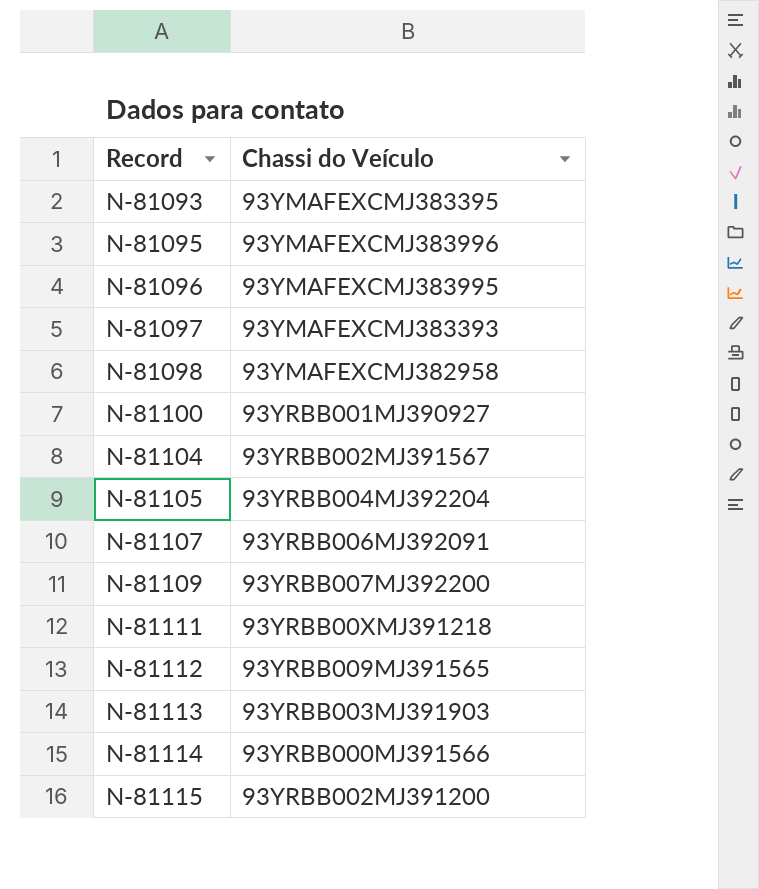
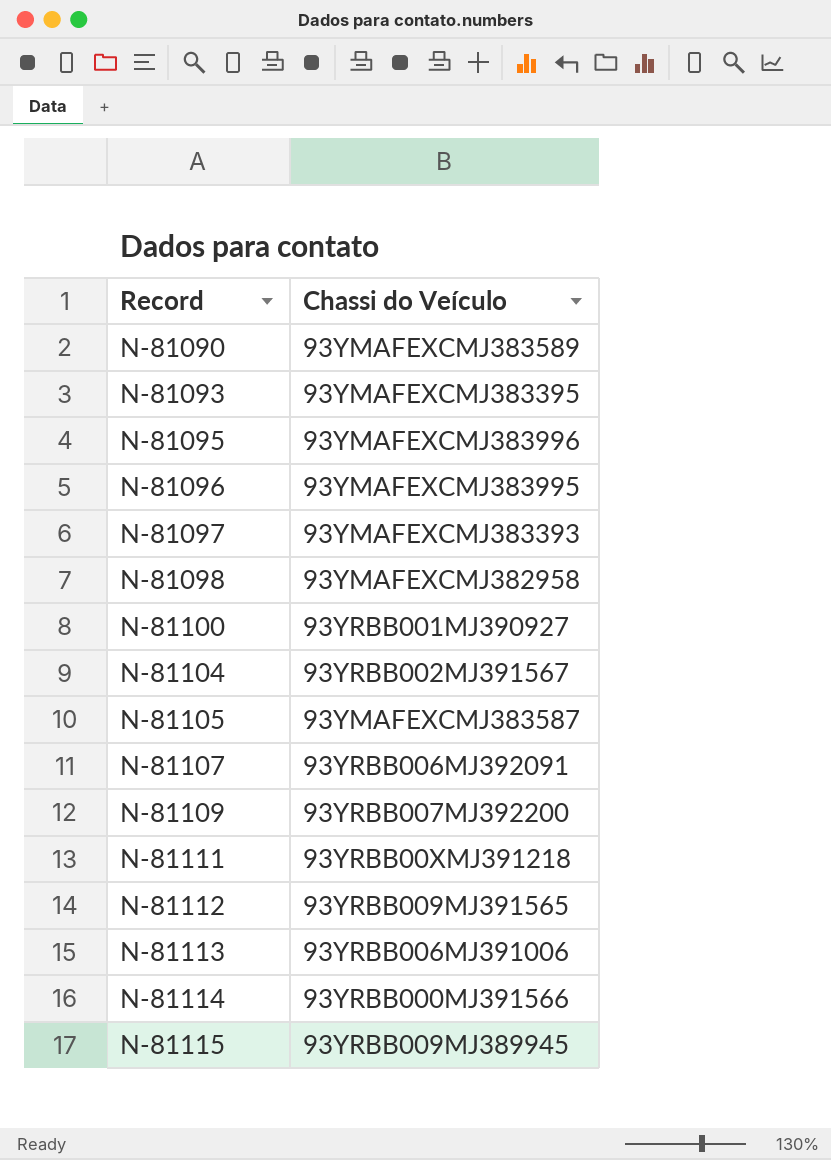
row N-81090: none -> 93YMAFEXCMJ383589
N-81105 | Chassi do Veículo: 93YRBB004MJ392204 -> 93YMAFEXCMJ383587
N-81113 | Chassi do Veículo: 93YRBB003MJ391903 -> 93YRBB006MJ391006
N-81115 | Chassi do Veículo: 93YRBB002MJ391200 -> 93YRBB009MJ389945

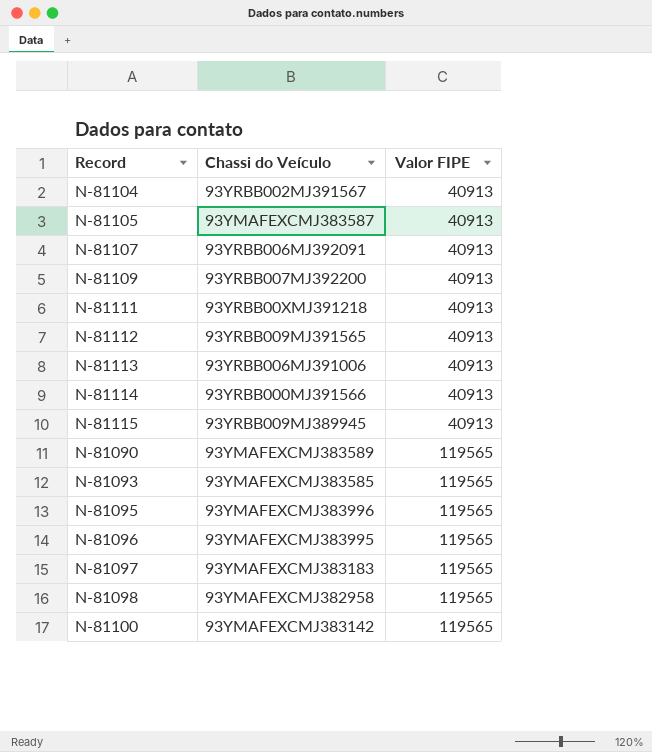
row order: Record ascending -> Valor FIPE ascending
column Valor FIPE | position: none -> 3
N-81093 | Chassi do Veículo: 93YMAFEXCMJ383395 -> 93YMAFEXCMJ383585
N-81097 | Chassi do Veículo: 93YMAFEXCMJ383393 -> 93YMAFEXCMJ383183
N-81100 | Chassi do Veículo: 93YRBB001MJ390927 -> 93YMAFEXCMJ383142

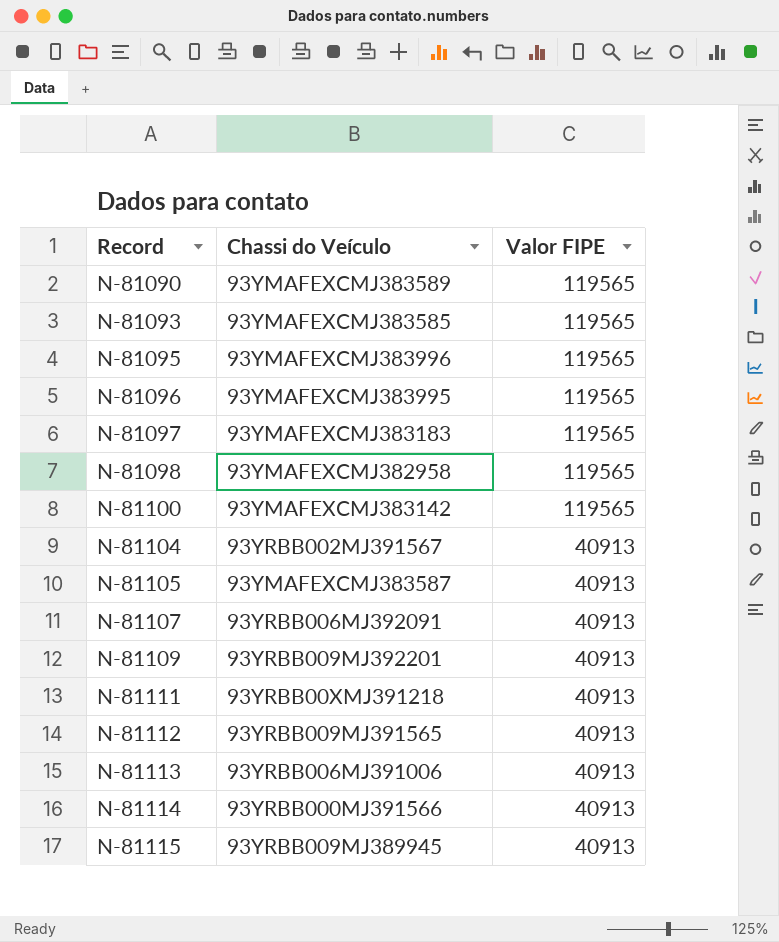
row order: Valor FIPE ascending -> Record ascending
N-81109 | Chassi do Veículo: 93YRBB007MJ392200 -> 93YRBB009MJ392201

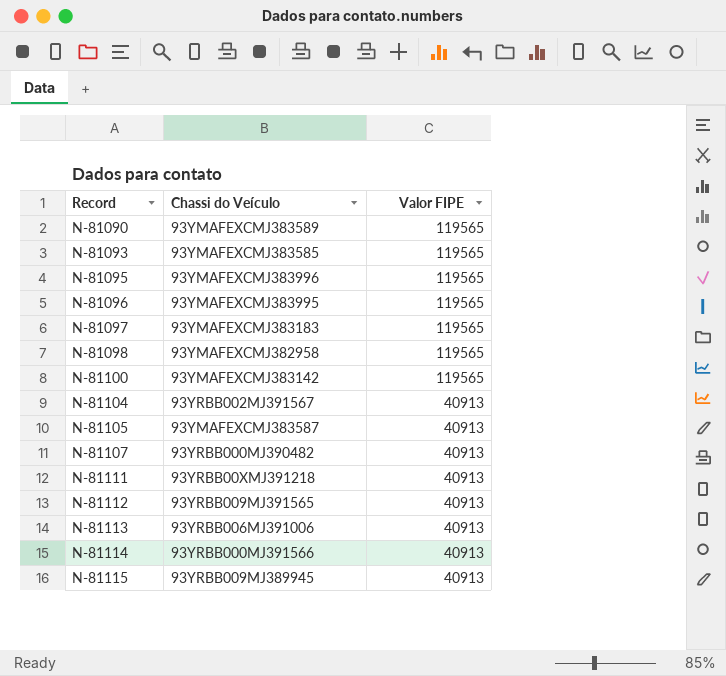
row N-81109: 93YRBB009MJ392201 | 40913 -> none
N-81107 | Chassi do Veículo: 93YRBB006MJ392091 -> 93YRBB000MJ390482

